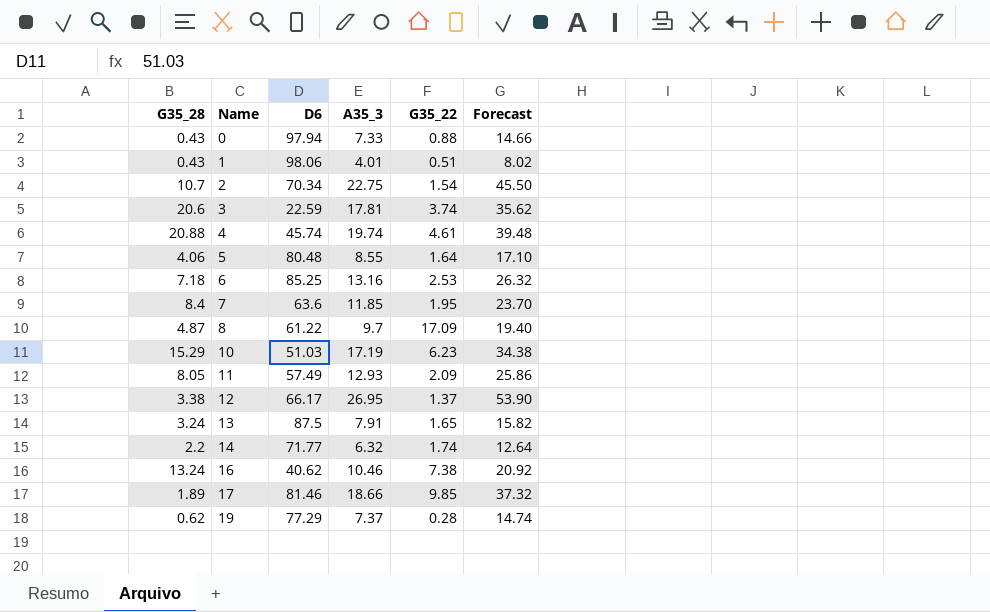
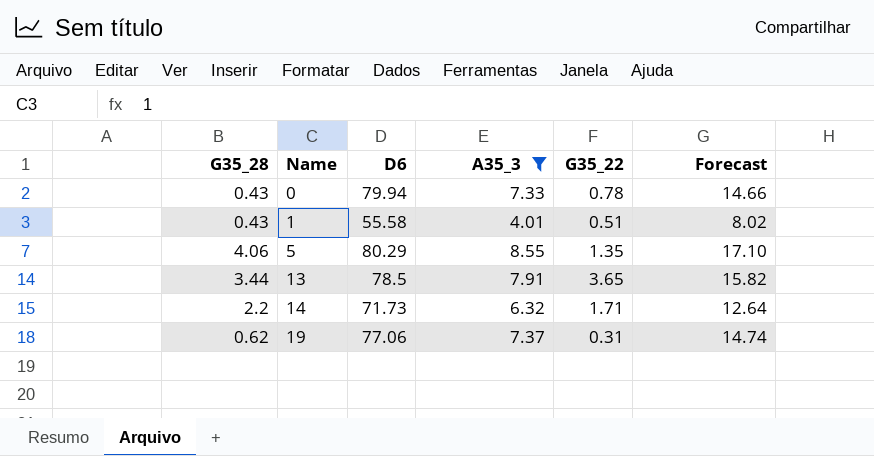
filter: none -> A35_3 <= 8.55
0 | D6: 97.94 -> 79.94
0 | G35_22: 0.88 -> 0.78
1 | D6: 98.06 -> 55.58
5 | D6: 80.48 -> 80.29
5 | G35_22: 1.64 -> 1.35
13 | G35_28: 3.24 -> 3.44
13 | D6: 87.5 -> 78.5
13 | G35_22: 1.65 -> 3.65
14 | D6: 71.77 -> 71.73
14 | G35_22: 1.74 -> 1.71
19 | D6: 77.29 -> 77.06
19 | G35_22: 0.28 -> 0.31

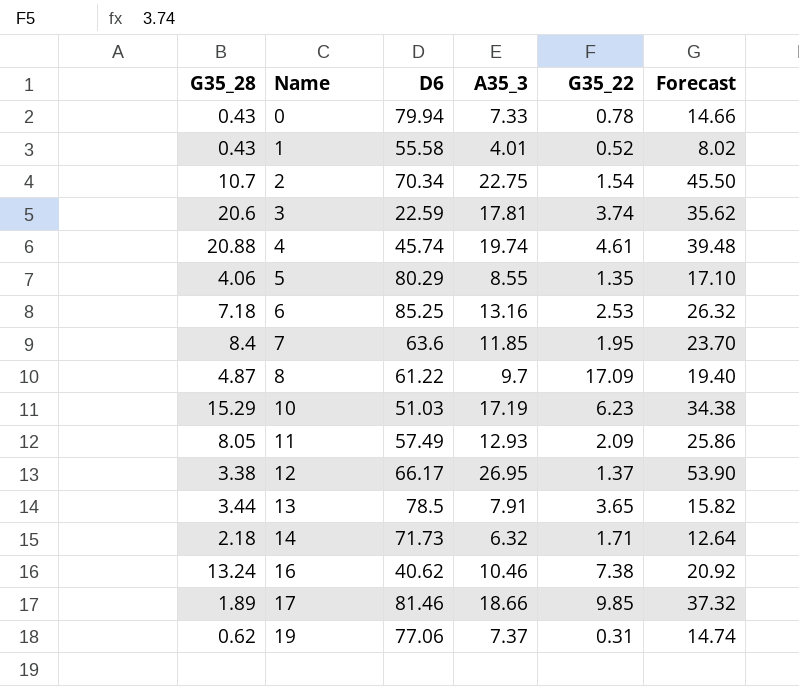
filter: A35_3 <= 8.55 -> none
1 | G35_22: 0.51 -> 0.52
14 | G35_28: 2.2 -> 2.18

